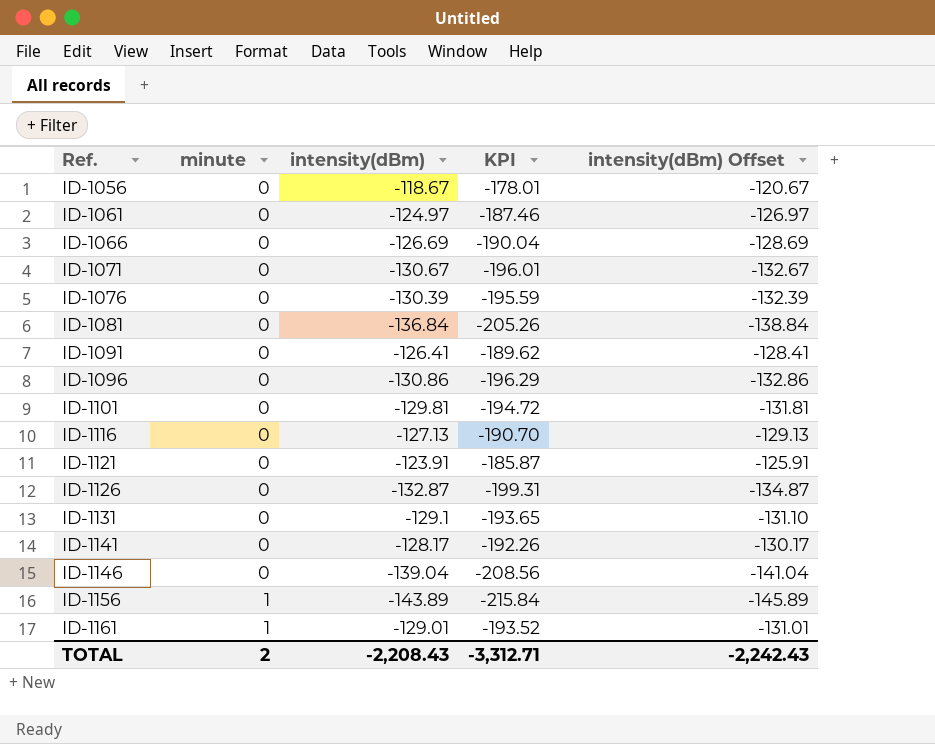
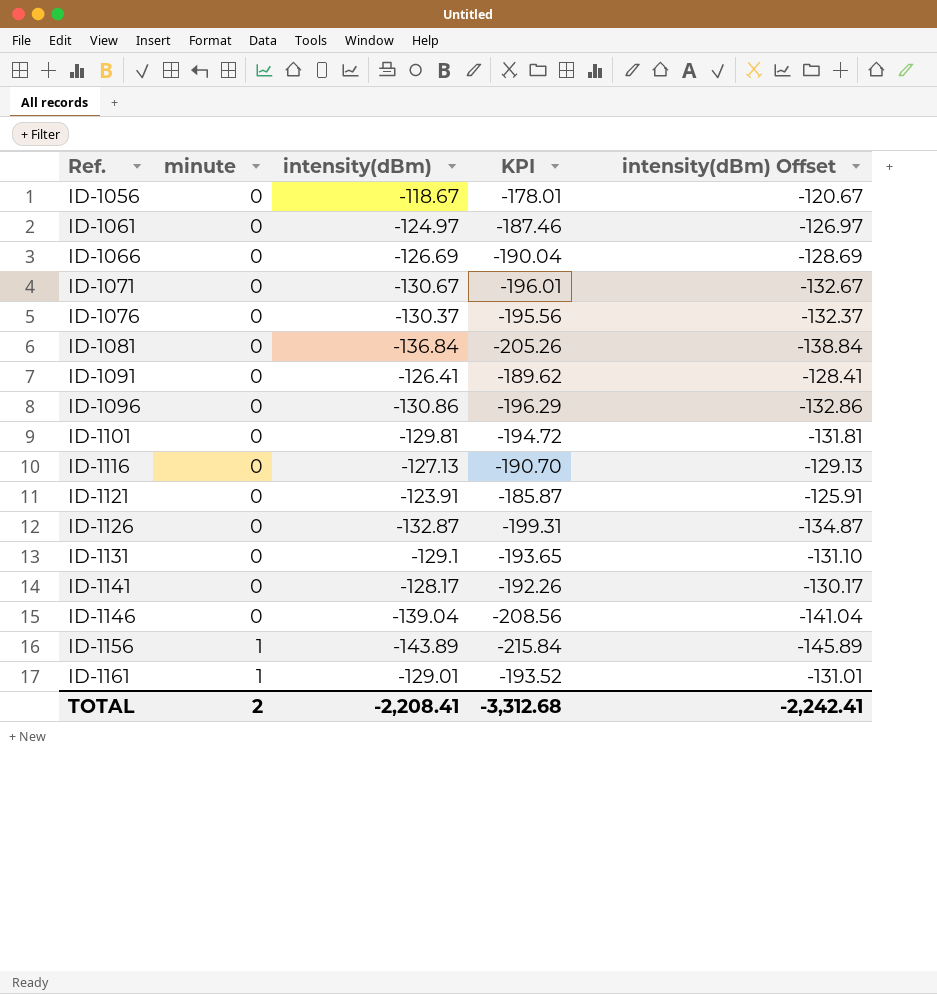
ID-1076 | intensity(dBm): -130.39 -> -130.37
ID-1076 | KPI: -195.59 -> -195.56
ID-1076 | intensity(dBm) Offset: -132.39 -> -132.37
TOTAL | intensity(dBm): -2,208.43 -> -2,208.41
TOTAL | KPI: -3,312.71 -> -3,312.68
TOTAL | intensity(dBm) Offset: -2,242.43 -> -2,242.41

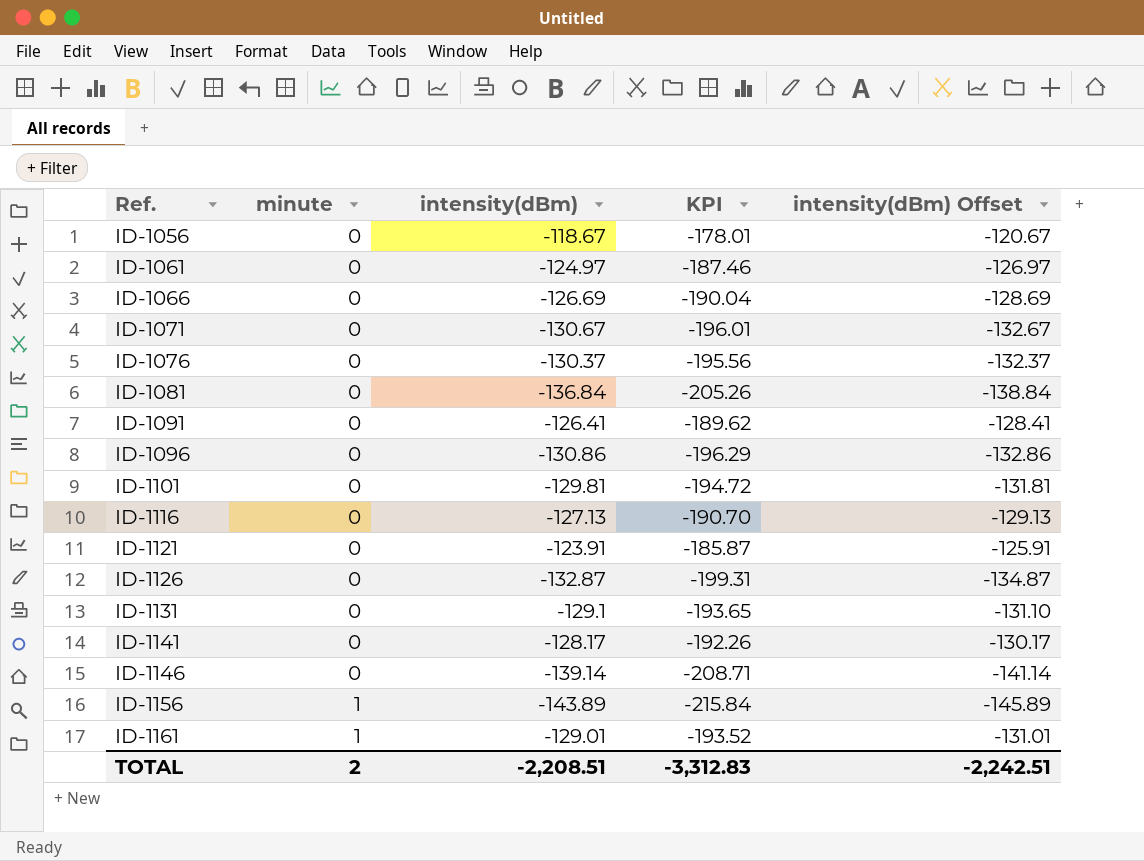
ID-1146 | intensity(dBm): -139.04 -> -139.14
ID-1146 | KPI: -208.56 -> -208.71
ID-1146 | intensity(dBm) Offset: -141.04 -> -141.14
TOTAL | intensity(dBm): -2,208.41 -> -2,208.51
TOTAL | KPI: -3,312.68 -> -3,312.83
TOTAL | intensity(dBm) Offset: -2,242.41 -> -2,242.51

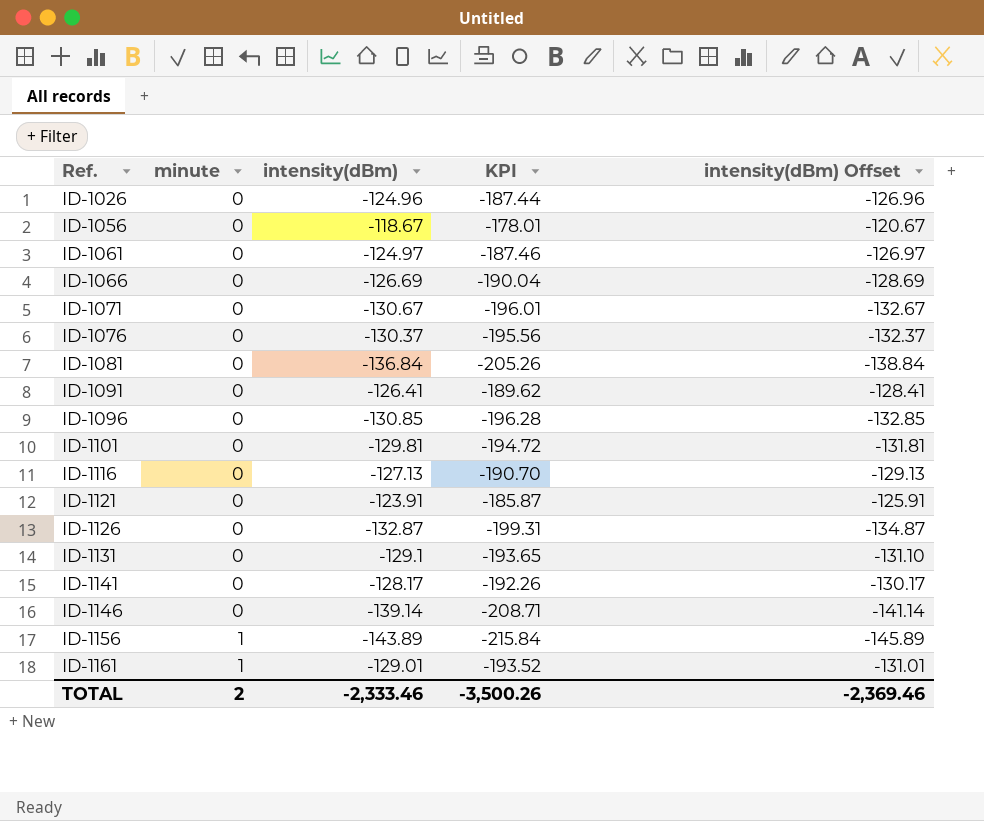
row ID-1026: none -> 0 | -124.96 | -187.44 | -126.96
ID-1096 | intensity(dBm): -130.86 -> -130.85
ID-1096 | KPI: -196.29 -> -196.28
ID-1096 | intensity(dBm) Offset: -132.86 -> -132.85
TOTAL | intensity(dBm): -2,208.51 -> -2,333.46
TOTAL | KPI: -3,312.83 -> -3,500.26
TOTAL | intensity(dBm) Offset: -2,242.51 -> -2,369.46

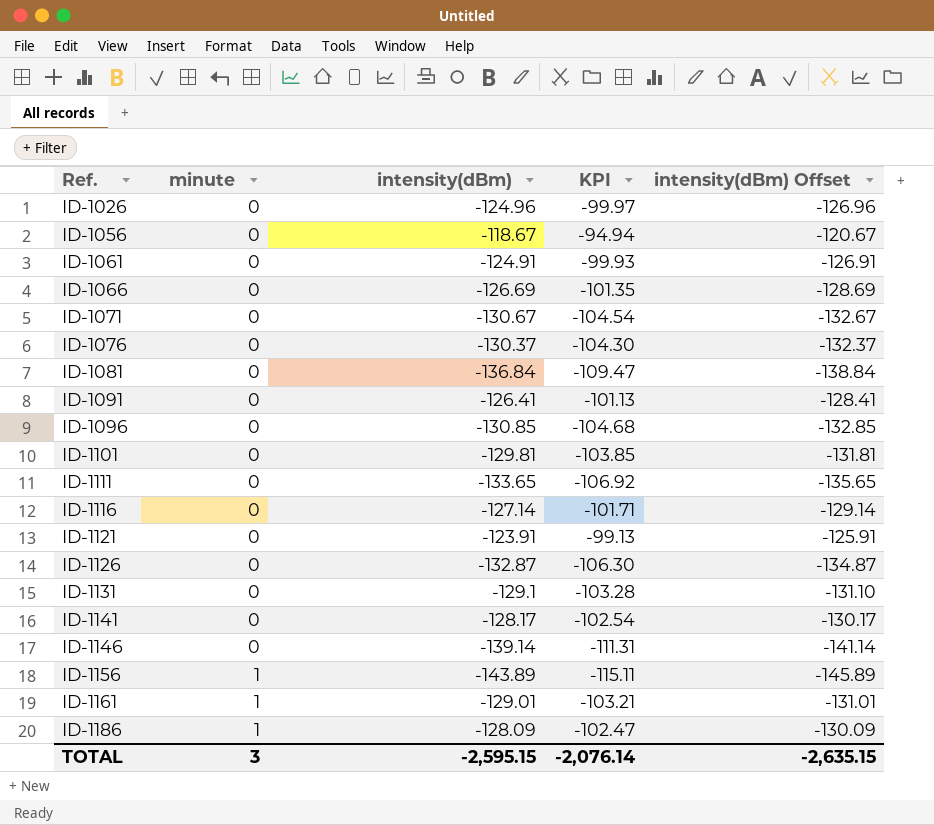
column KPI | formula: [intensity(dBm)] * 1.5 -> [intensity(dBm)] * 0.8
ID-1061 | intensity(dBm): -124.97 -> -124.91
ID-1061 | intensity(dBm) Offset: -126.97 -> -126.91
row ID-1111: none -> 0 | -133.65 | -106.92 | -135.65
ID-1116 | intensity(dBm): -127.13 -> -127.14
ID-1116 | intensity(dBm) Offset: -129.13 -> -129.14
row ID-1186: none -> 1 | -128.09 | -102.47 | -130.09
TOTAL | minute: 2 -> 3
TOTAL | intensity(dBm): -2,333.46 -> -2,595.15
TOTAL | KPI: -3,500.26 -> -2,076.14
TOTAL | intensity(dBm) Offset: -2,369.46 -> -2,635.15

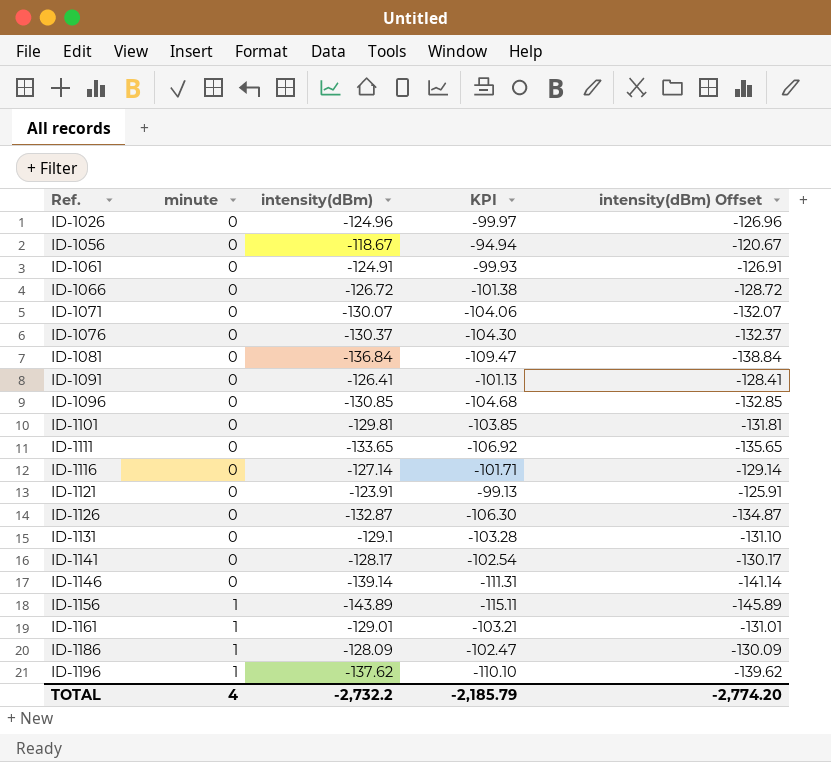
ID-1066 | intensity(dBm): -126.69 -> -126.72
ID-1066 | KPI: -101.35 -> -101.38
ID-1066 | intensity(dBm) Offset: -128.69 -> -128.72
ID-1071 | intensity(dBm): -130.67 -> -130.07
ID-1071 | KPI: -104.54 -> -104.06
ID-1071 | intensity(dBm) Offset: -132.67 -> -132.07
row ID-1196: none -> 1 | -137.62 | -110.10 | -139.62
TOTAL | minute: 3 -> 4
TOTAL | intensity(dBm): -2,595.15 -> -2,732.2
TOTAL | KPI: -2,076.14 -> -2,185.79
TOTAL | intensity(dBm) Offset: -2,635.15 -> -2,774.20

